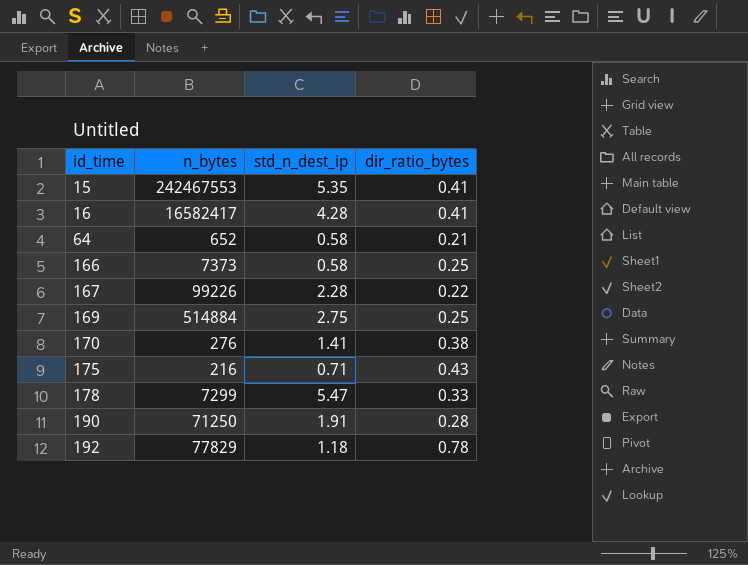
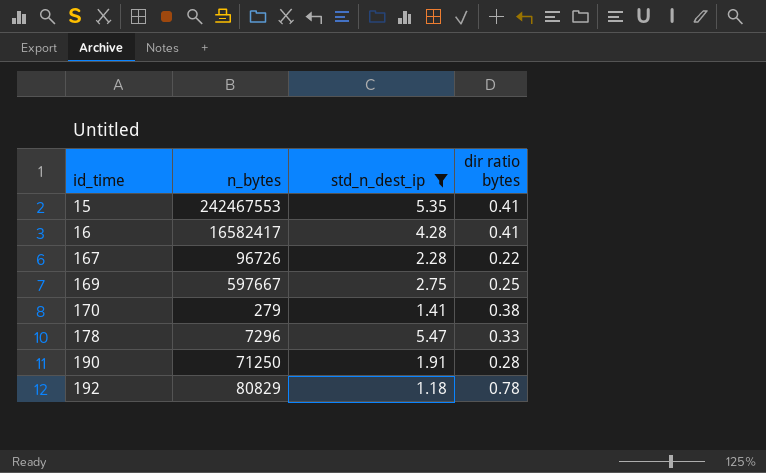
filter: none -> std_n_dest_ip >= 1.18
column name: dir_ratio_bytes -> dir ratio bytes
167 | n_bytes: 99226 -> 96726
169 | n_bytes: 514884 -> 597667
170 | n_bytes: 276 -> 279
178 | n_bytes: 7299 -> 7296
192 | n_bytes: 77829 -> 80829

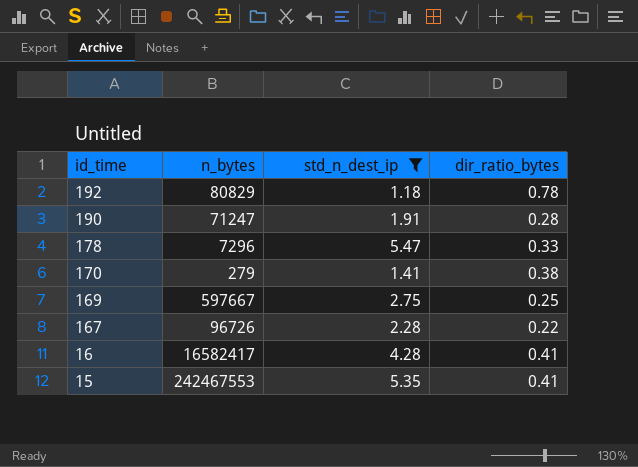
row order: id_time ascending -> id_time descending
column name: dir ratio bytes -> dir_ratio_bytes
190 | n_bytes: 71250 -> 71247

